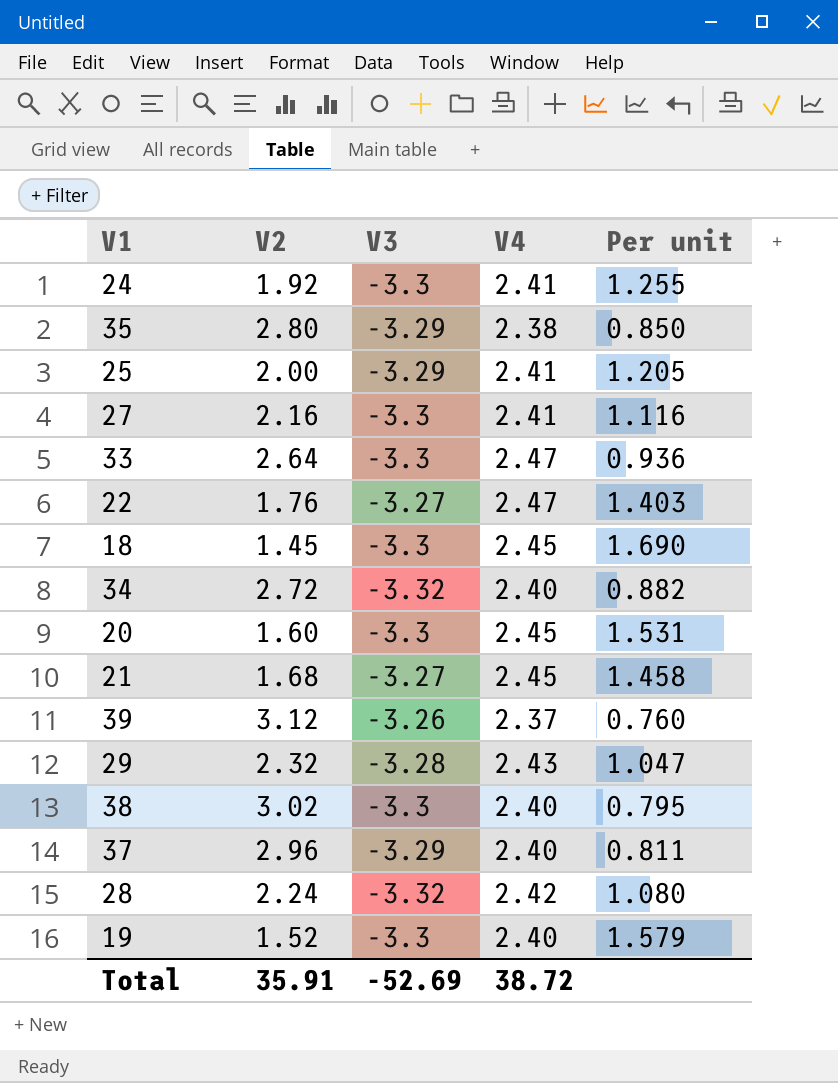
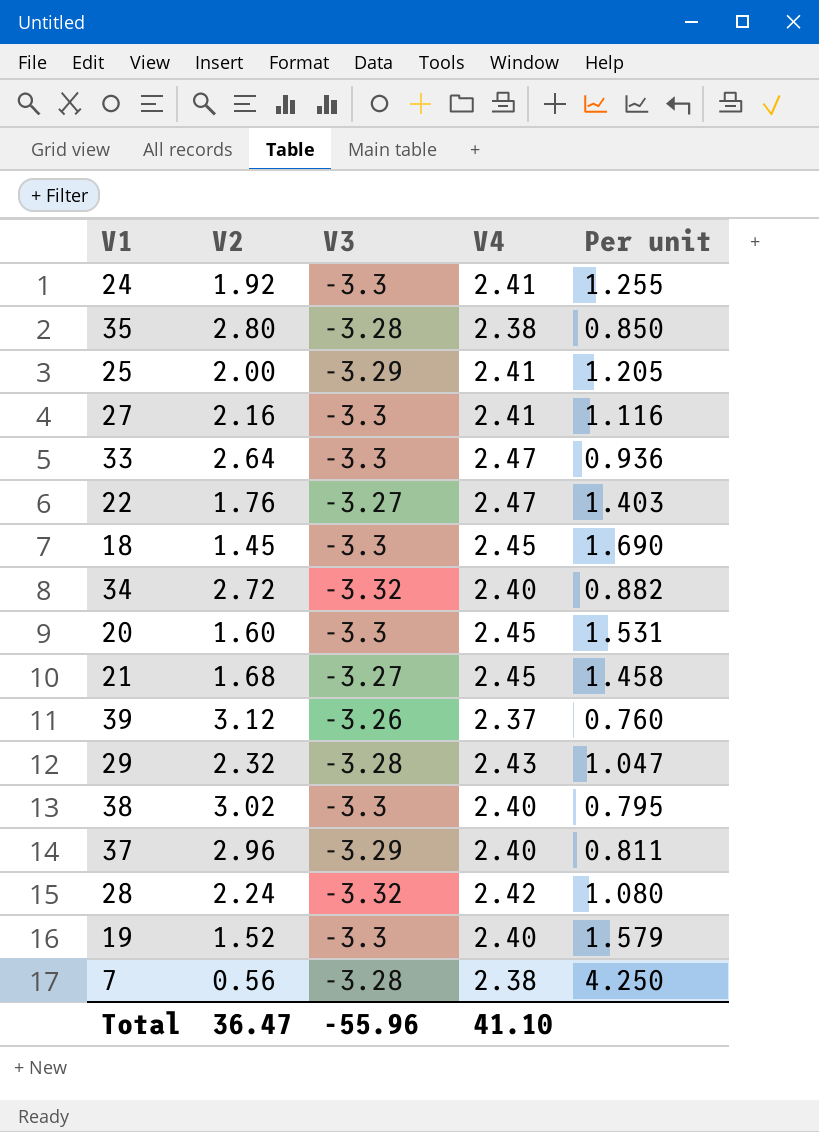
35 | V3: -3.29 -> -3.28
row 7: none -> 0.56 | -3.28 | 2.38 | 4.250
Total | V2: 35.91 -> 36.47
Total | V3: -52.69 -> -55.96
Total | V4: 38.72 -> 41.10

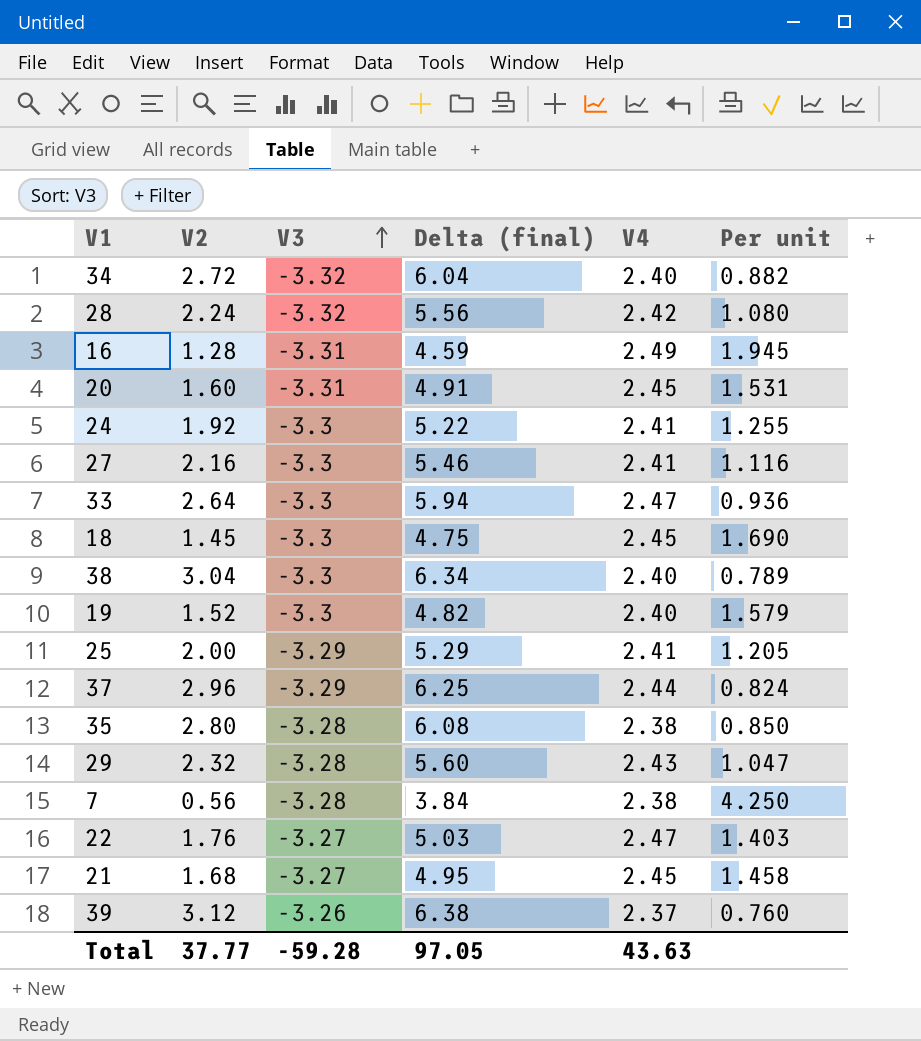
row order: none -> V3 ascending
column Delta (final) | formula: none -> [V2] - [V3]
row 16: none -> 1.28 | -3.31 | 4.59 | 2.49 | 1.945
20 | V3: -3.3 -> -3.31
38 | V2: 3.02 -> 3.04
38 | Per unit: 0.795 -> 0.789
37 | V4: 2.40 -> 2.44
37 | Per unit: 0.811 -> 0.824
Total | V2: 36.47 -> 37.77
Total | V3: -55.96 -> -59.28
Total | V4: 41.10 -> 43.63

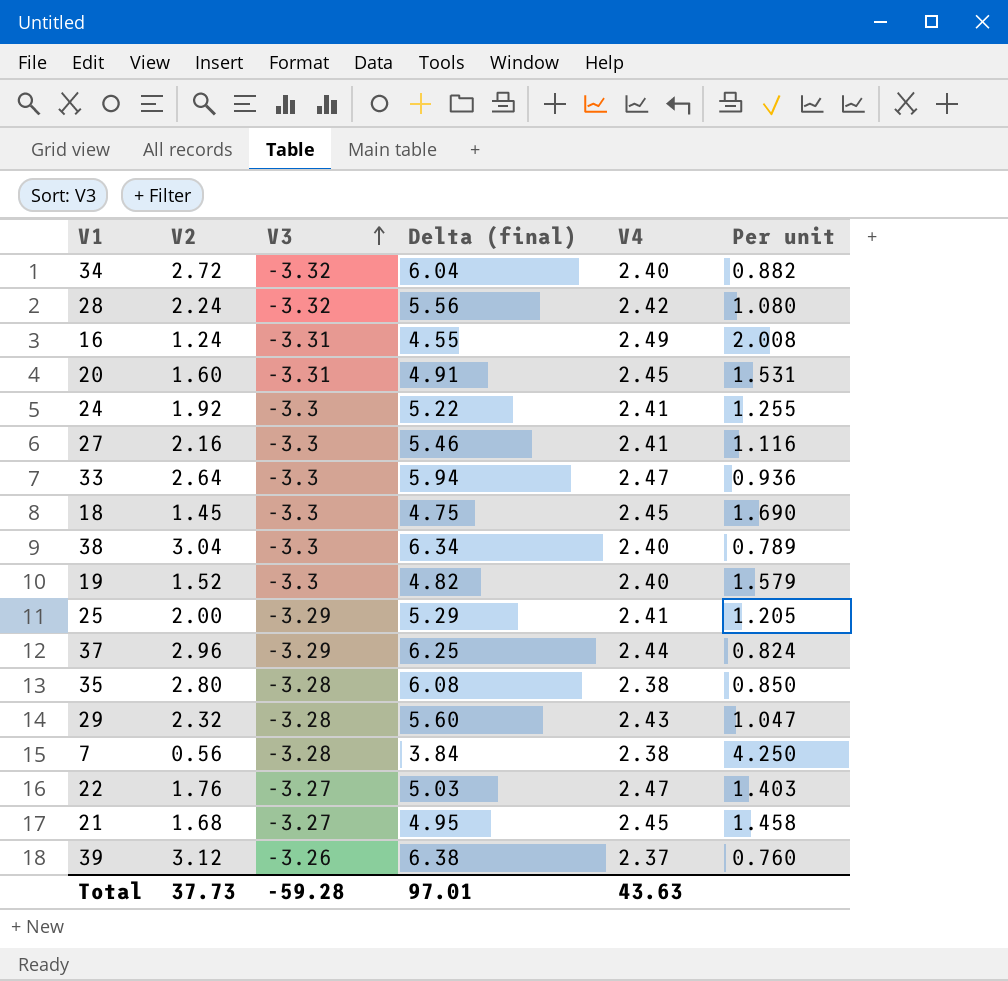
16 | V2: 1.28 -> 1.24
16 | Delta (final): 4.59 -> 4.55
16 | Per unit: 1.945 -> 2.008
Total | V2: 37.77 -> 37.73
Total | Delta (final): 97.05 -> 97.01

